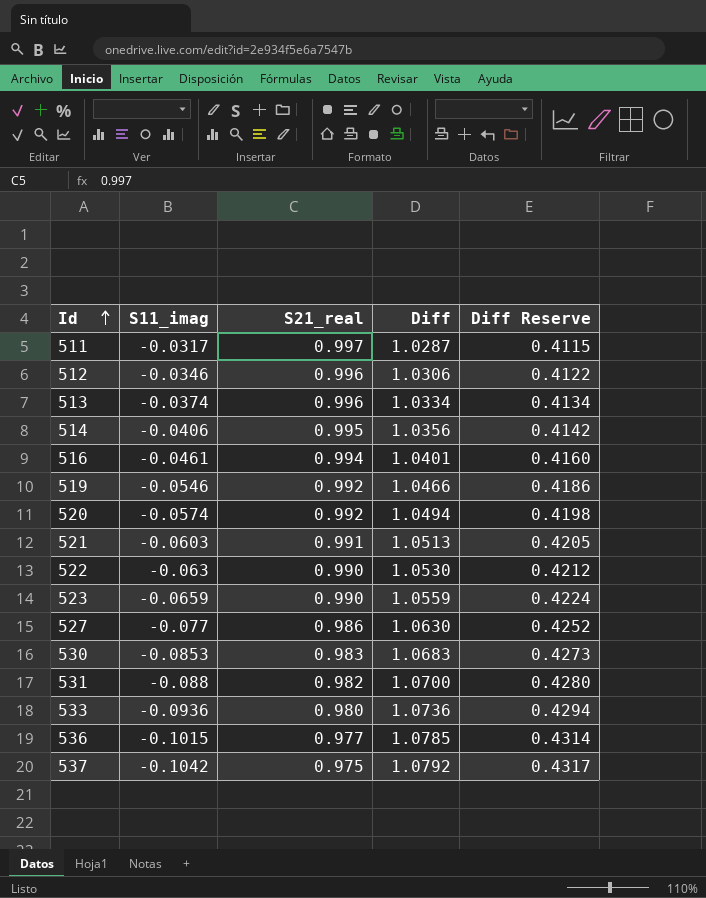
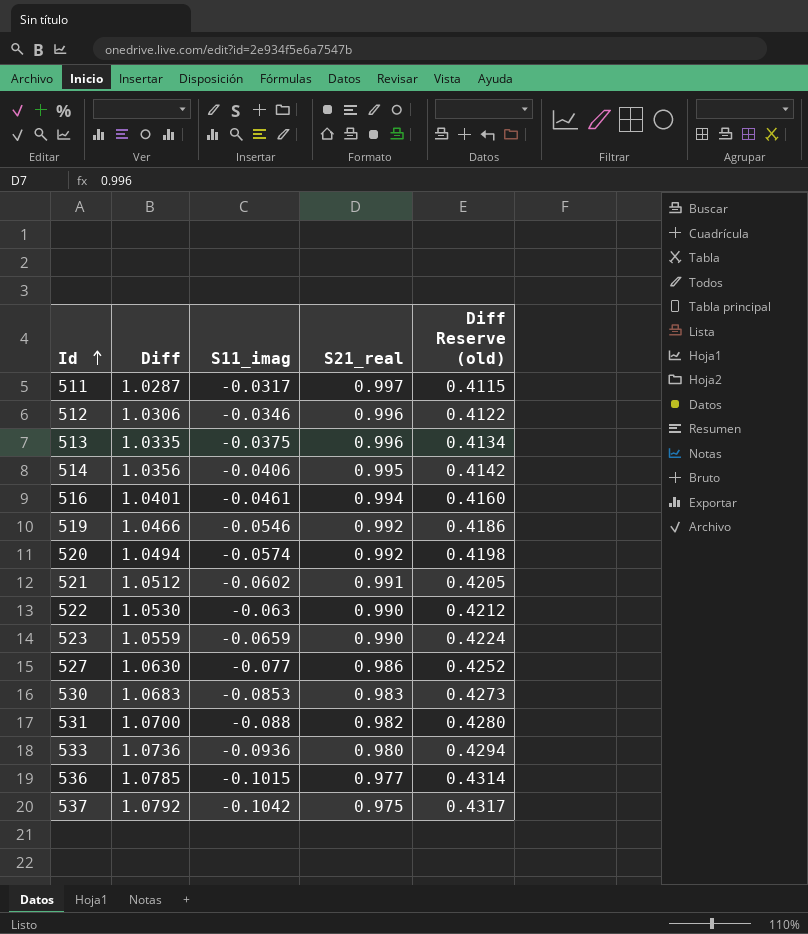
column Diff | position: 4 -> 2
column name: Diff Reserve -> Diff Reserve (old)
513 | Diff: 1.0334 -> 1.0335
513 | S11_imag: -0.0374 -> -0.0375
521 | Diff: 1.0513 -> 1.0512
521 | S11_imag: -0.0603 -> -0.0602

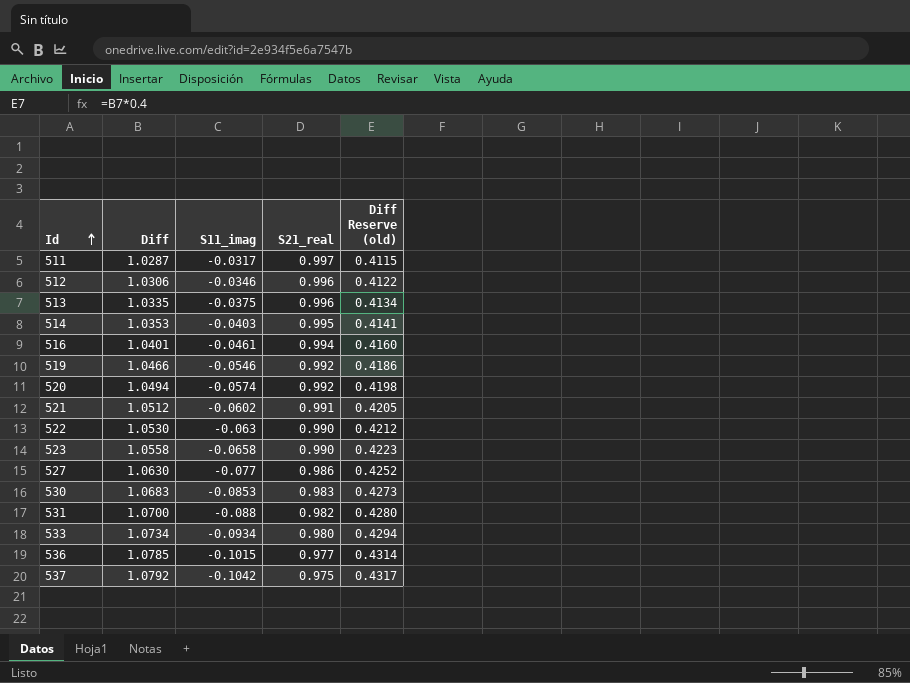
514 | Diff: 1.0356 -> 1.0353
514 | S11_imag: -0.0406 -> -0.0403
514 | Diff Reserve (old): 0.4142 -> 0.4141
523 | Diff: 1.0559 -> 1.0558
523 | S11_imag: -0.0659 -> -0.0658
523 | Diff Reserve (old): 0.4224 -> 0.4223
533 | Diff: 1.0736 -> 1.0734
533 | S11_imag: -0.0936 -> -0.0934

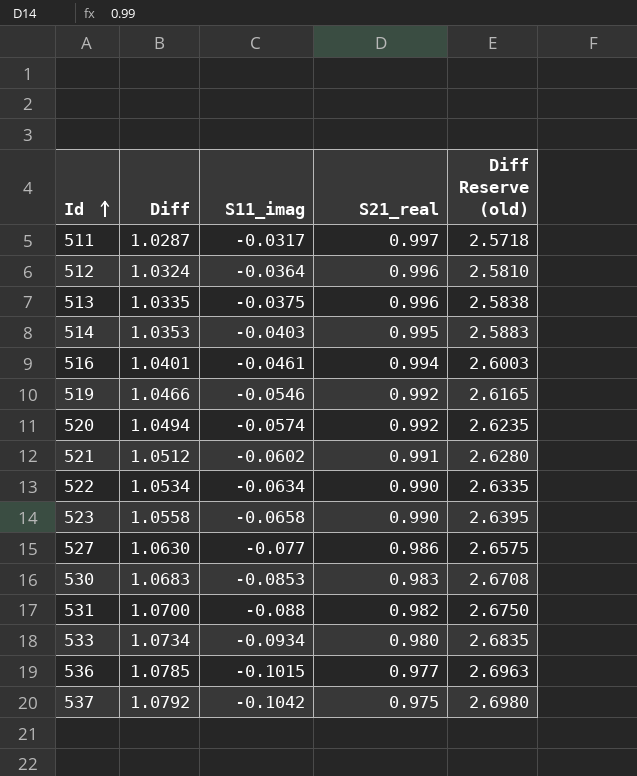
column Diff Reserve (old) | formula: [Diff] * 0.4 -> [Diff] * 2.5
512 | Diff: 1.0306 -> 1.0324
512 | S11_imag: -0.0346 -> -0.0364
522 | Diff: 1.0530 -> 1.0534
522 | S11_imag: -0.063 -> -0.0634

